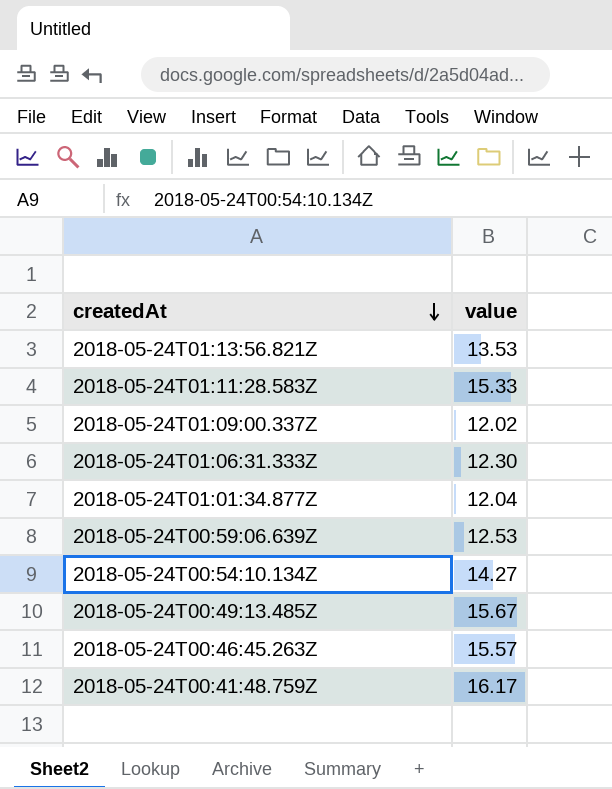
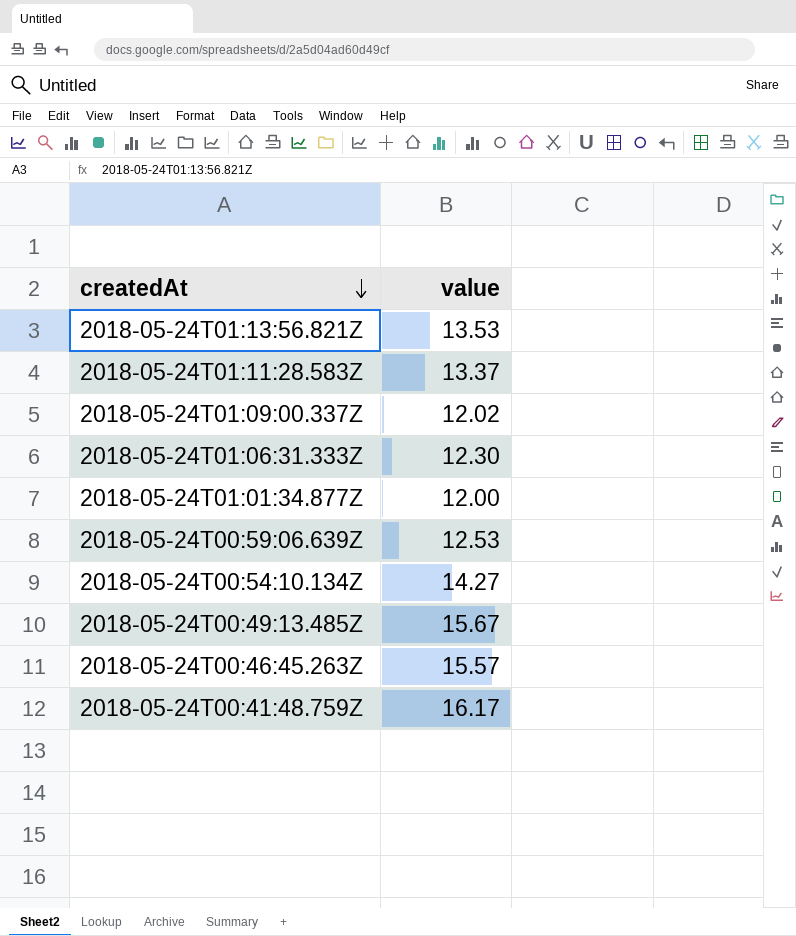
2018-05-24T01:11:28.583Z | value: 15.33 -> 13.37
2018-05-24T01:01:34.877Z | value: 12.04 -> 12.00

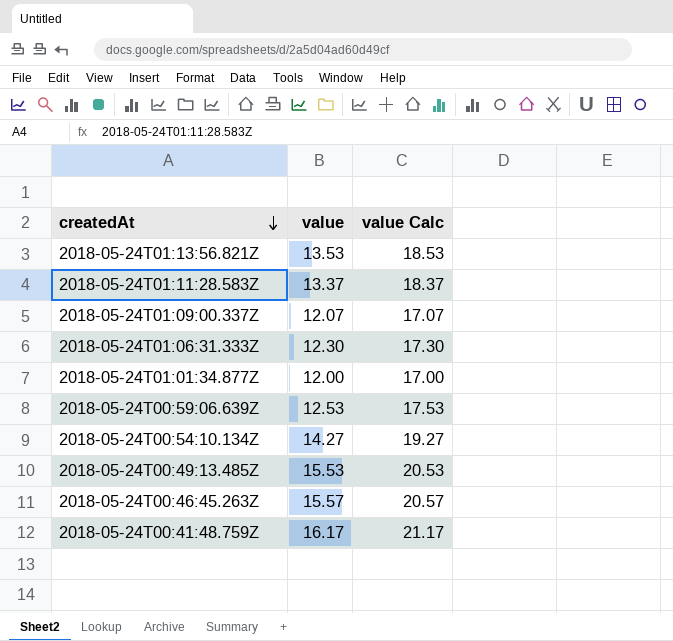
column value Calc | formula: none -> [value] + 5
2018-05-24T01:09:00.337Z | value: 12.02 -> 12.07
2018-05-24T00:49:13.485Z | value: 15.67 -> 15.53

